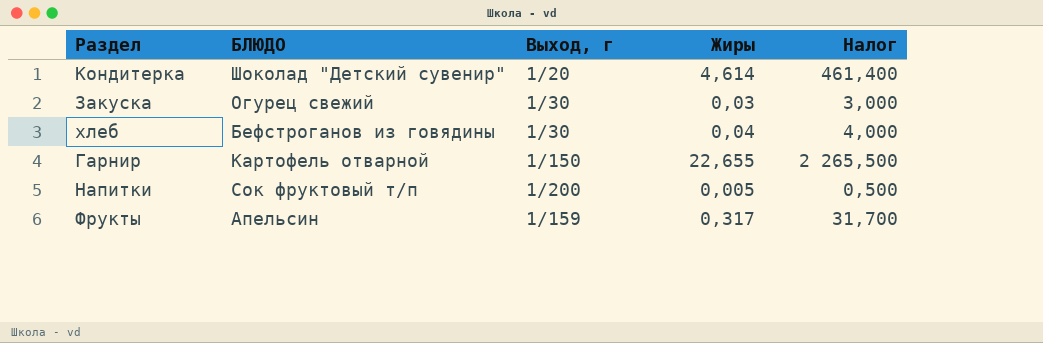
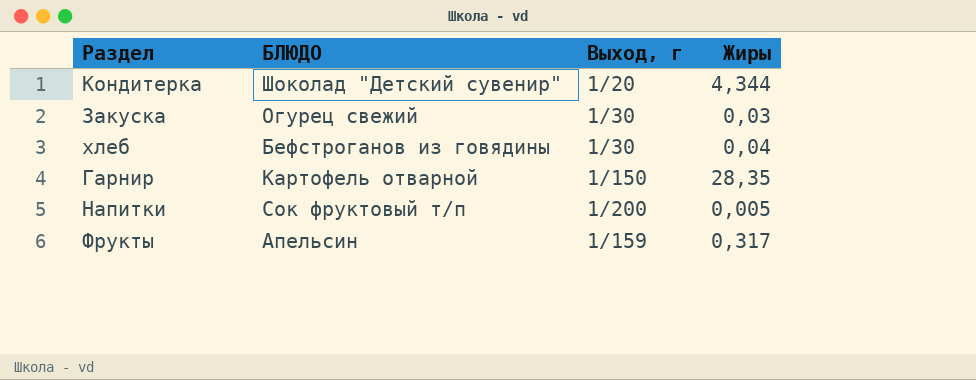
column Налог | formula: [Жиры] * 100 -> none
Кондитерка | Жиры: 4,614 -> 4,344
Гарнир | Жиры: 22,655 -> 28,35

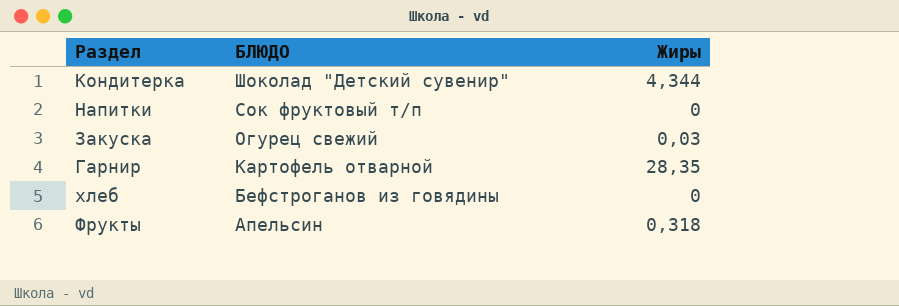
row order: none -> БЛЮДО descending
column Выход, г | position: 3 -> none
Напитки | Жиры: 0,005 -> 0
хлеб | Жиры: 0,04 -> 0
Фрукты | Жиры: 0,317 -> 0,318

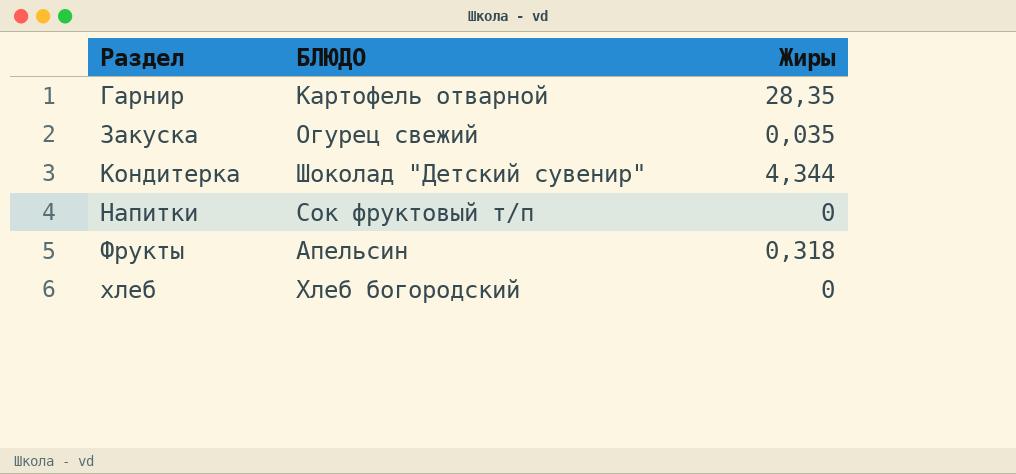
row order: БЛЮДО descending -> Раздел ascending
Закуска | Жиры: 0,03 -> 0,035
хлеб | БЛЮДО: Бефстроганов из говядины -> Хлеб богородский

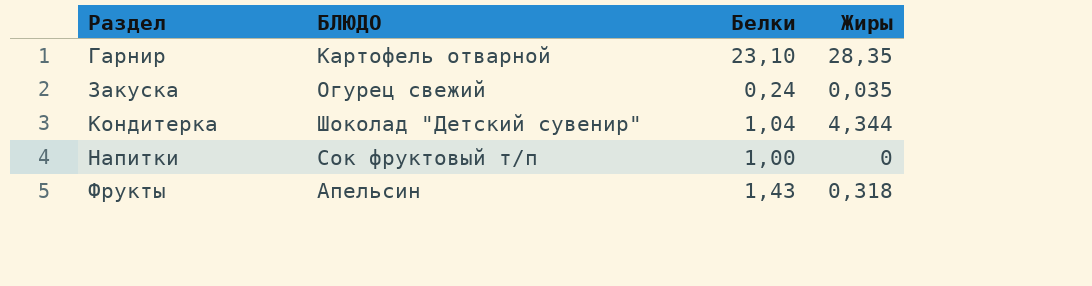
column Белки | position: none -> 3
row хлеб: Хлеб богородский | 0 -> none

